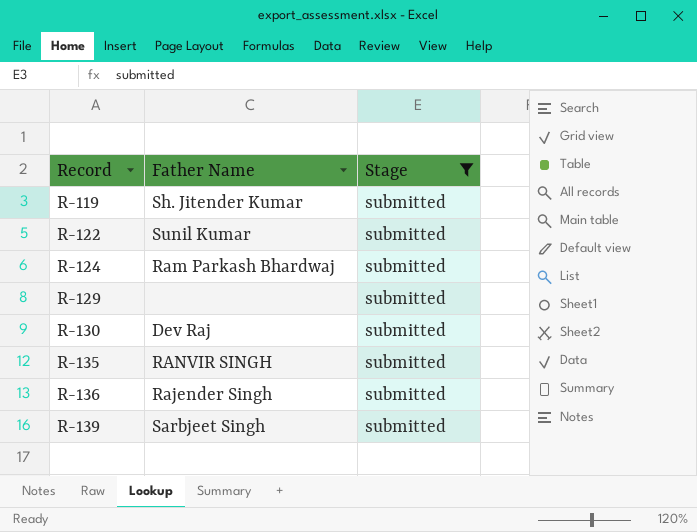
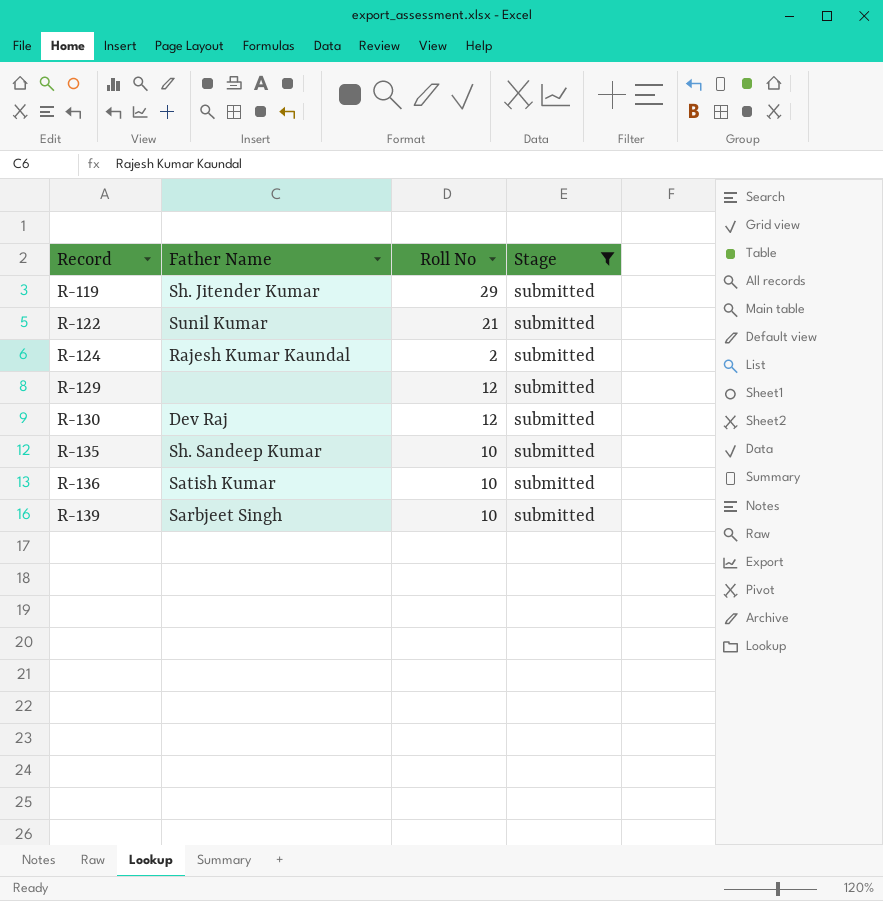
column Roll No | position: none -> 3
R-124 | Father Name: Ram Parkash Bhardwaj -> Rajesh Kumar Kaundal
R-135 | Father Name: RANVIR SINGH -> Sh. Sandeep Kumar
R-136 | Father Name: Rajender Singh -> Satish Kumar

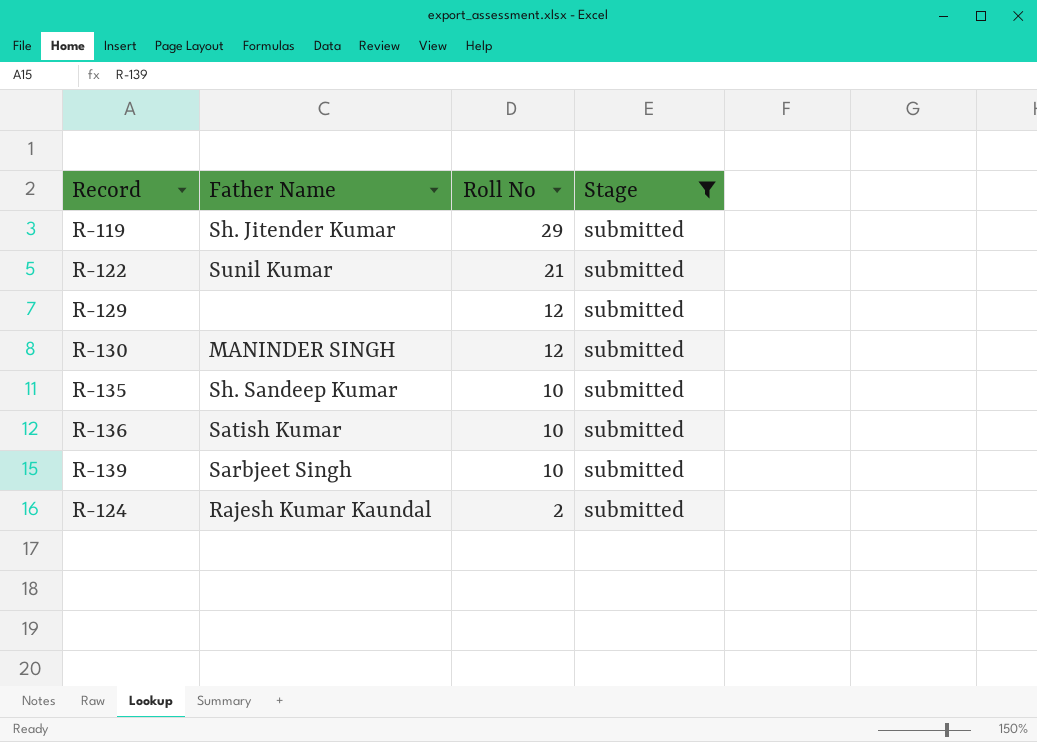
row order: Record ascending -> Roll No descending
R-130 | Father Name: Dev Raj -> MANINDER SINGH

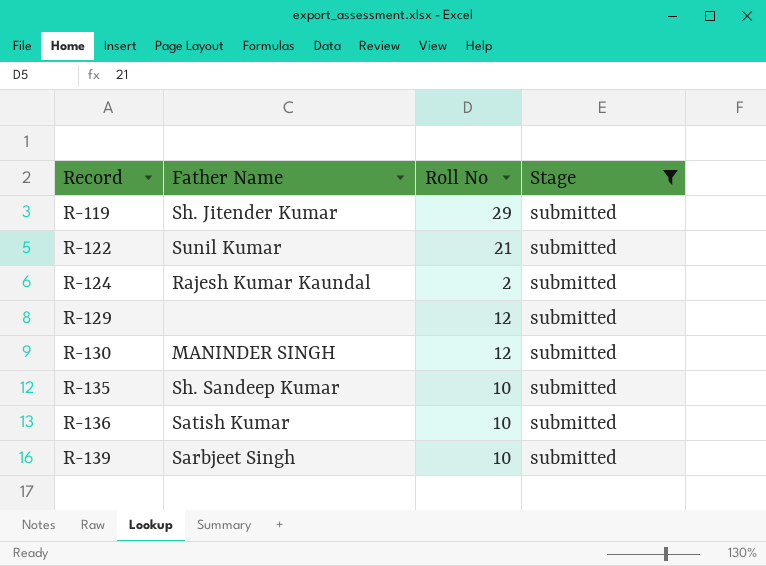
row order: Roll No descending -> Record ascending

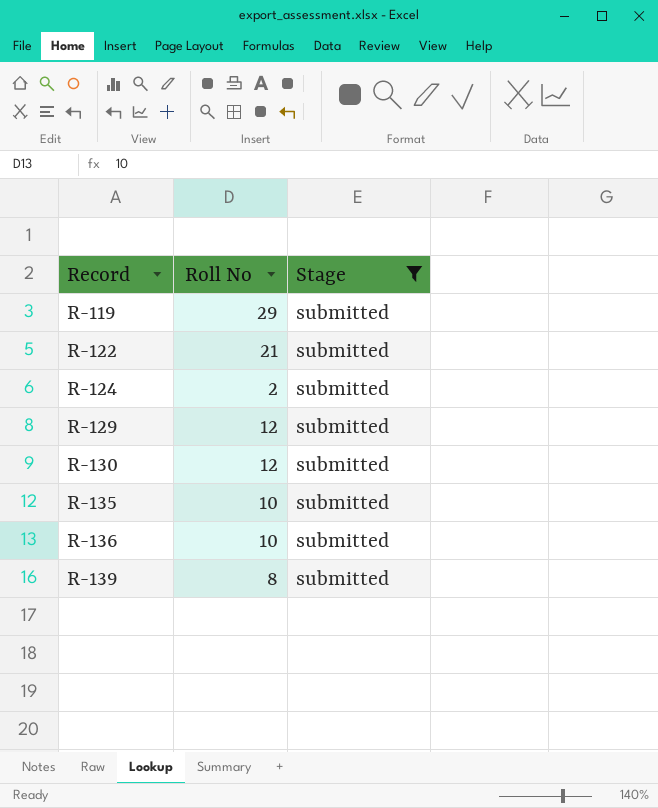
column Father Name | position: 2 -> none
R-139 | Roll No: 10 -> 8

